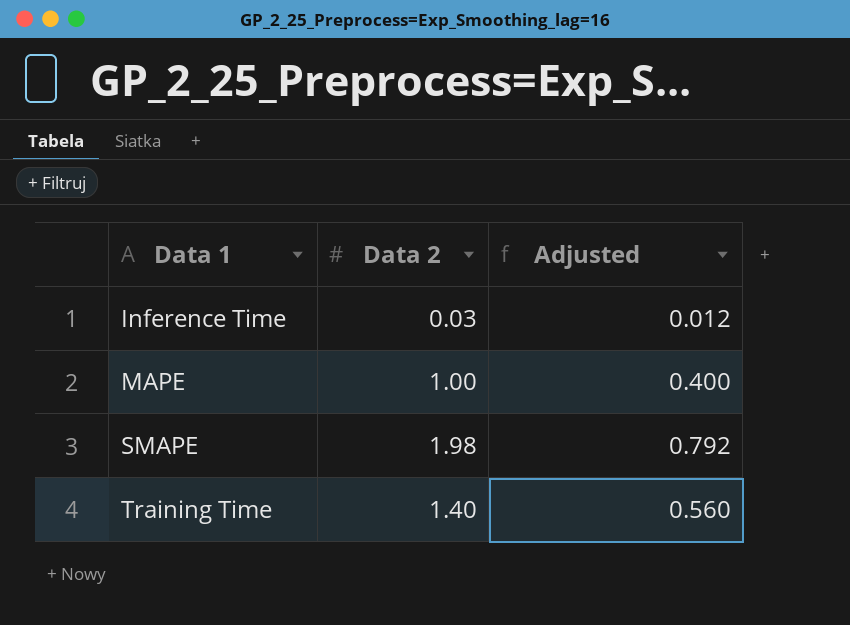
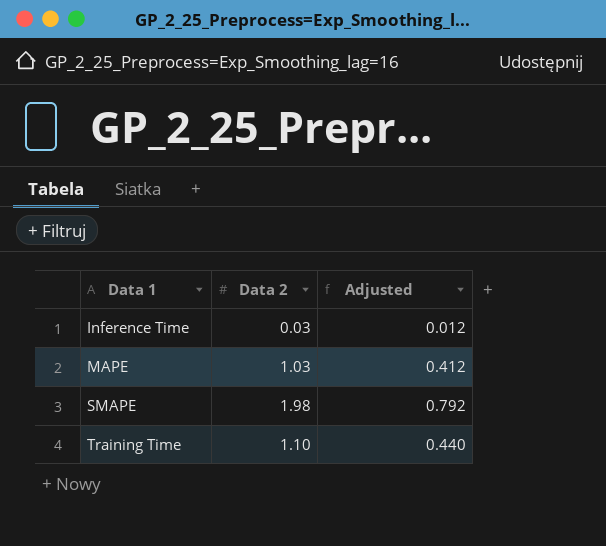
MAPE | Data 2: 1.00 -> 1.03
MAPE | Adjusted: 0.400 -> 0.412
Training Time | Data 2: 1.40 -> 1.10
Training Time | Adjusted: 0.560 -> 0.440

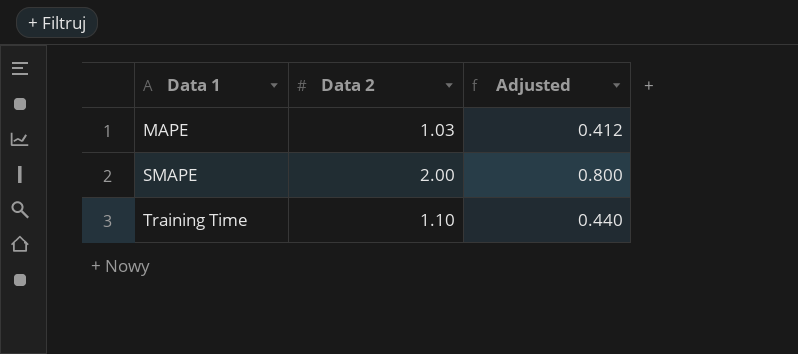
row Inference Time: 0.03 | 0.012 -> none
SMAPE | Data 2: 1.98 -> 2.00
SMAPE | Adjusted: 0.792 -> 0.800

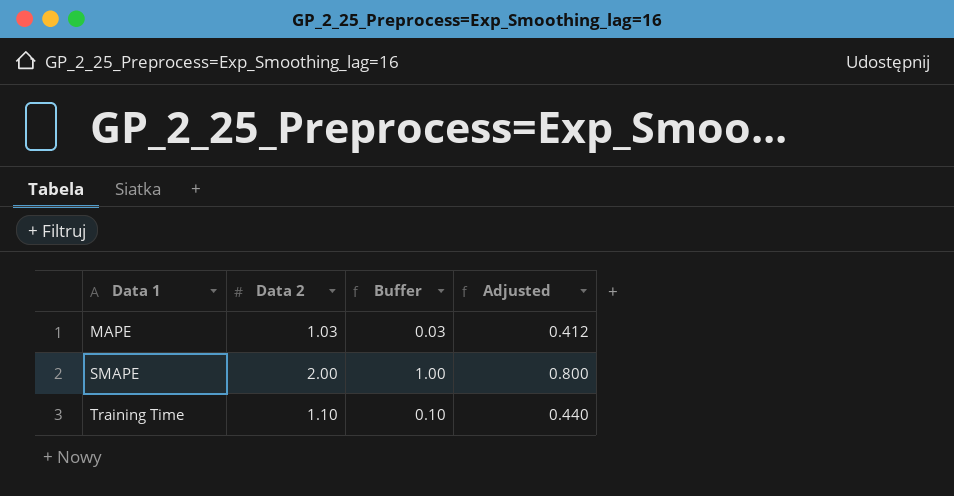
column Buffer | formula: none -> [Data 2] - 1

